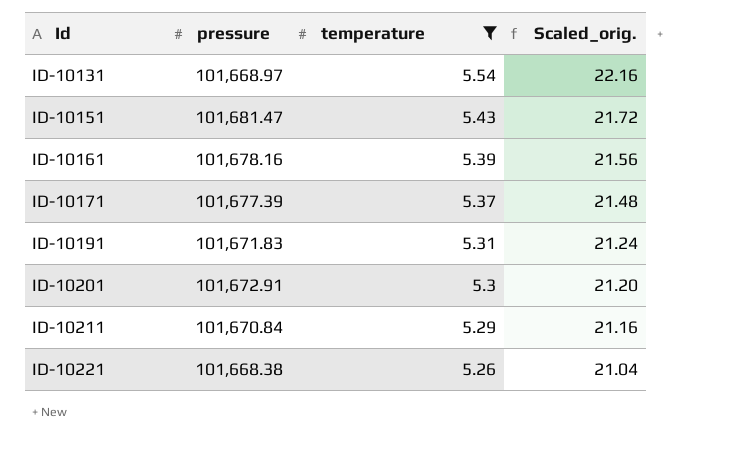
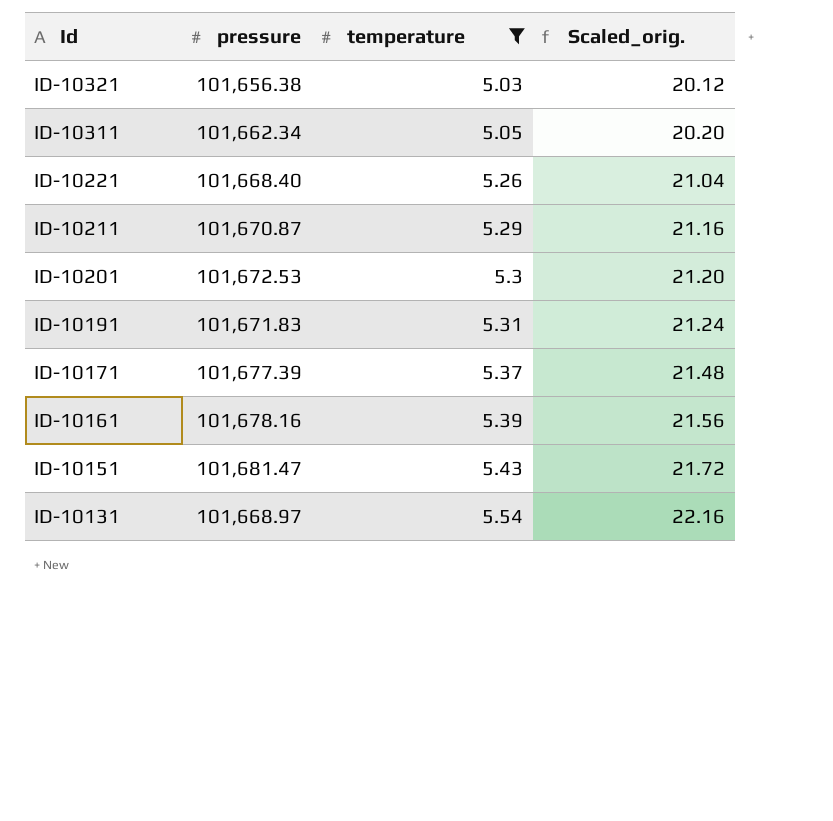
row order: Id ascending -> Id descending
row ID-10321: none -> 101,656.38 | 5.03 | 20.12
row ID-10311: none -> 101,662.34 | 5.05 | 20.20
ID-10221 | pressure: 101,668.38 -> 101,668.40
ID-10211 | pressure: 101,670.84 -> 101,670.87
ID-10201 | pressure: 101,672.91 -> 101,672.53

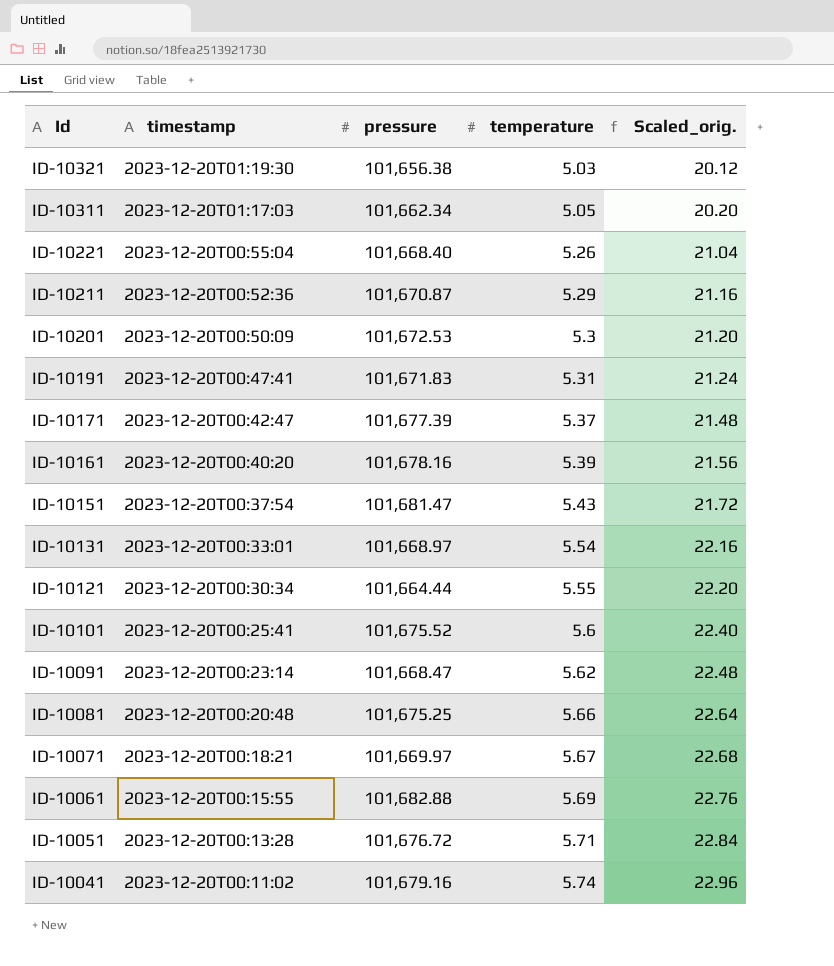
filter: temperature <= 5.54 -> none
column timestamp | position: none -> 2

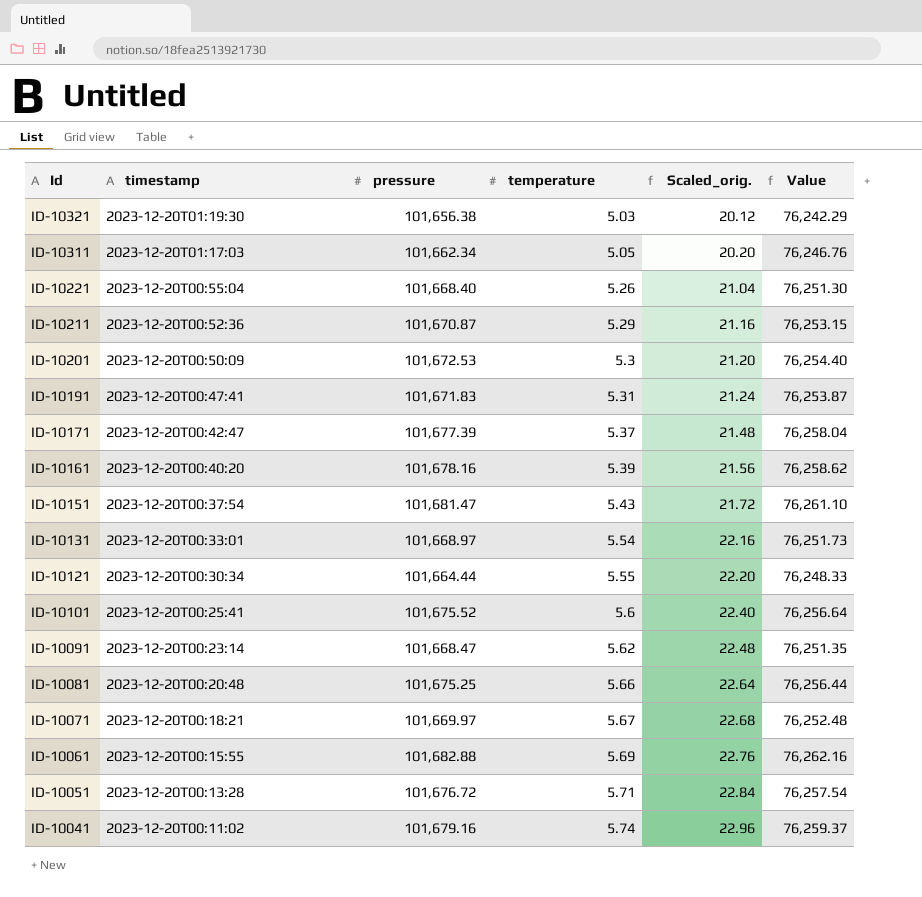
column Value | formula: none -> [pressure] * 0.75

